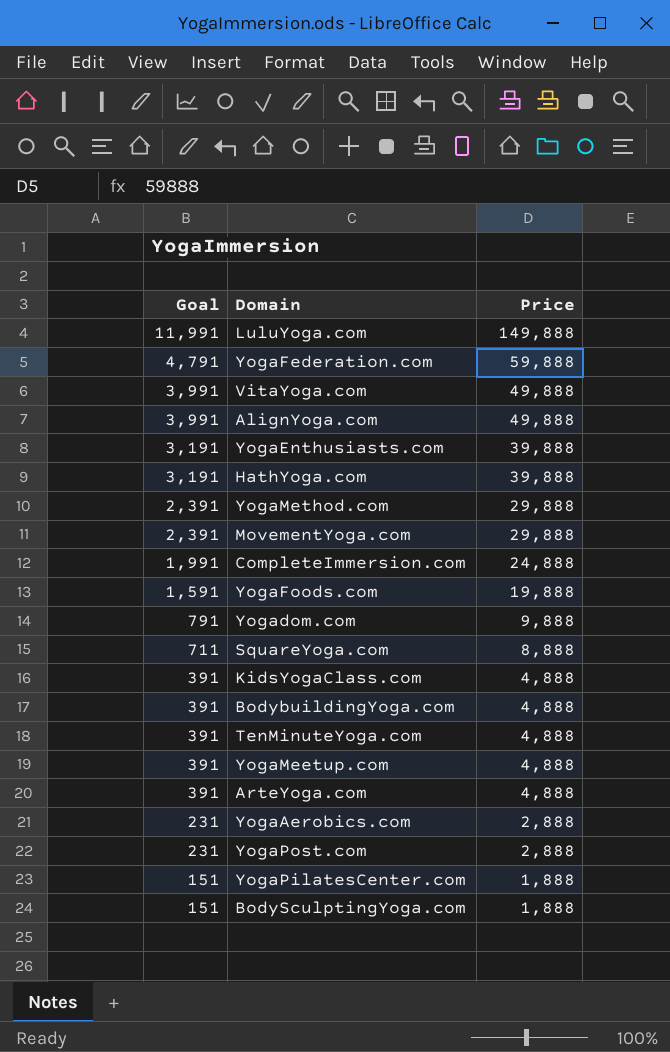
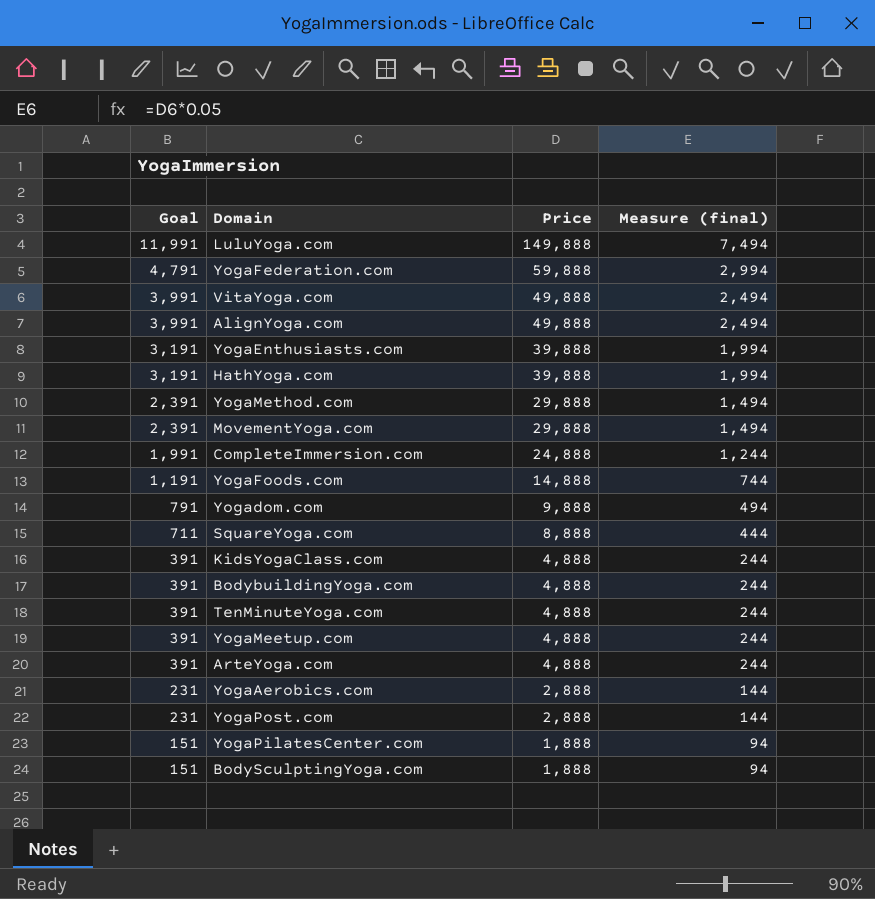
column Measure (final) | formula: none -> [Price] * 0.05
YogaFoods.com | Goal: 1,591 -> 1,191
YogaFoods.com | Price: 19,888 -> 14,888

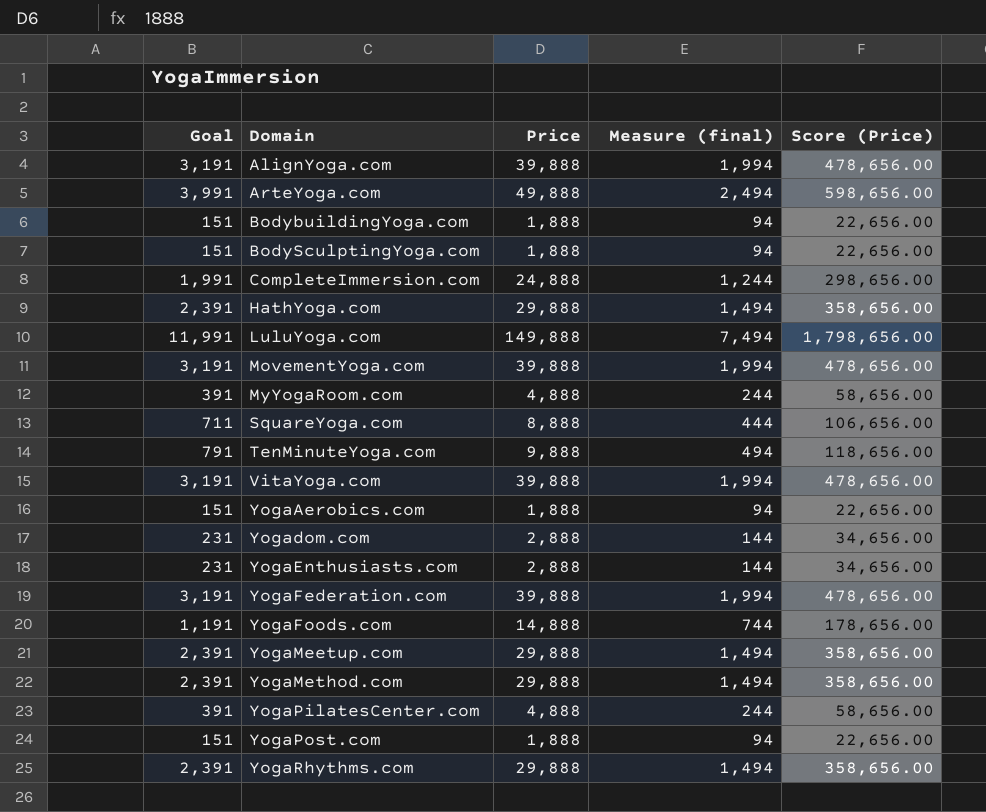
row order: Goal descending -> Domain ascending
column Score (Price) | formula: none -> [Price] * 12
row KidsYogaClass.com: 391 | 4,888 | 244 -> none
AlignYoga.com | Goal: 3,991 -> 3,191
AlignYoga.com | Price: 49,888 -> 39,888
AlignYoga.com | Measure (final): 2,494 -> 1,994
ArteYoga.com | Goal: 391 -> 3,991
ArteYoga.com | Price: 4,888 -> 49,888
ArteYoga.com | Measure (final): 244 -> 2,494
BodybuildingYoga.com | Goal: 391 -> 151
BodybuildingYoga.com | Price: 4,888 -> 1,888
BodybuildingYoga.com | Measure (final): 244 -> 94
HathYoga.com | Goal: 3,191 -> 2,391
HathYoga.com | Price: 39,888 -> 29,888
HathYoga.com | Measure (final): 1,994 -> 1,494
MovementYoga.com | Goal: 2,391 -> 3,191
MovementYoga.com | Price: 29,888 -> 39,888
MovementYoga.com | Measure (final): 1,494 -> 1,994
row MyYogaRoom.com: none -> 391 | 4,888 | 244 | 58,656.00
TenMinuteYoga.com | Goal: 391 -> 791
TenMinuteYoga.com | Price: 4,888 -> 9,888
TenMinuteYoga.com | Measure (final): 244 -> 494
VitaYoga.com | Goal: 3,991 -> 3,191
VitaYoga.com | Price: 49,888 -> 39,888
VitaYoga.com | Measure (final): 2,494 -> 1,994
YogaAerobics.com | Goal: 231 -> 151
YogaAerobics.com | Price: 2,888 -> 1,888
YogaAerobics.com | Measure (final): 144 -> 94
Yogadom.com | Goal: 791 -> 231
Yogadom.com | Price: 9,888 -> 2,888
Yogadom.com | Measure (final): 494 -> 144
YogaEnthusiasts.com | Goal: 3,191 -> 231
YogaEnthusiasts.com | Price: 39,888 -> 2,888
YogaEnthusiasts.com | Measure (final): 1,994 -> 144
YogaFederation.com | Goal: 4,791 -> 3,191
YogaFederation.com | Price: 59,888 -> 39,888
YogaFederation.com | Measure (final): 2,994 -> 1,994
YogaMeetup.com | Goal: 391 -> 2,391
YogaMeetup.com | Price: 4,888 -> 29,888
YogaMeetup.com | Measure (final): 244 -> 1,494
YogaPilatesCenter.com | Goal: 151 -> 391
YogaPilatesCenter.com | Price: 1,888 -> 4,888
YogaPilatesCenter.com | Measure (final): 94 -> 244
YogaPost.com | Goal: 231 -> 151
YogaPost.com | Price: 2,888 -> 1,888
YogaPost.com | Measure (final): 144 -> 94
row YogaRhythms.com: none -> 2,391 | 29,888 | 1,494 | 358,656.00

